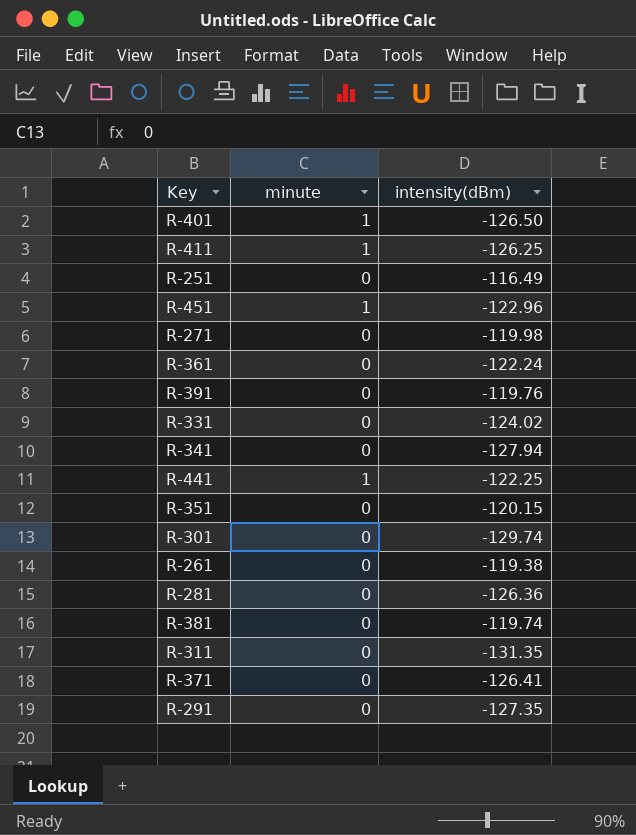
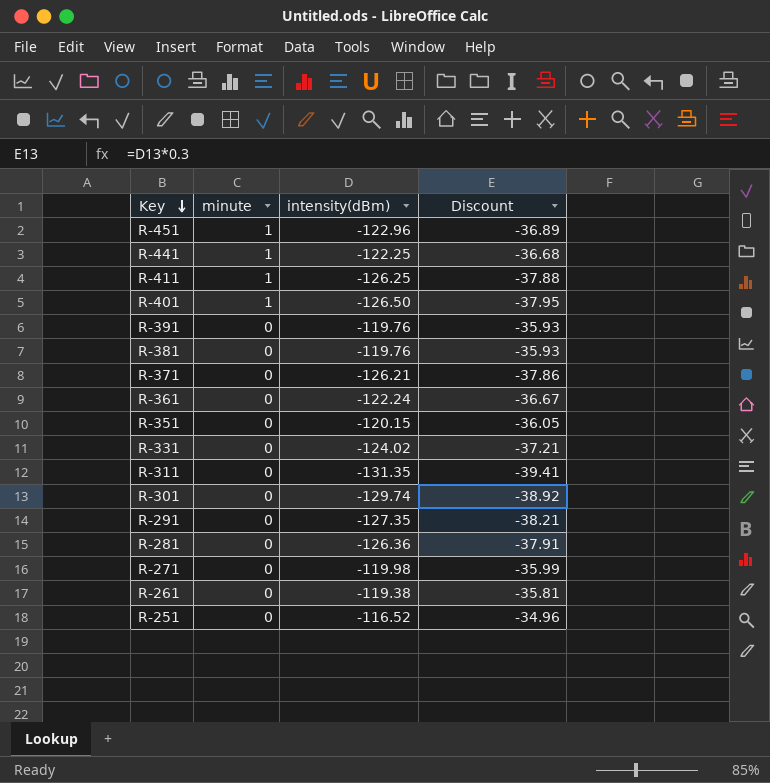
row order: none -> Key descending
column Discount | formula: none -> [intensity(dBm)] * 0.3
row R-341: 0 | -127.94 -> none
R-381 | intensity(dBm): -119.74 -> -119.76
R-371 | intensity(dBm): -126.41 -> -126.21
R-251 | intensity(dBm): -116.49 -> -116.52

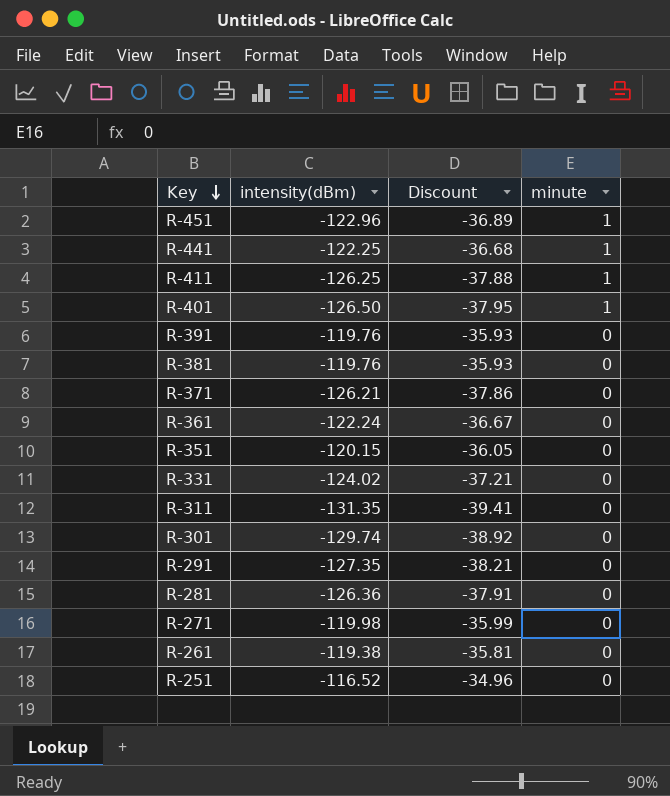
column minute | position: 2 -> 4

